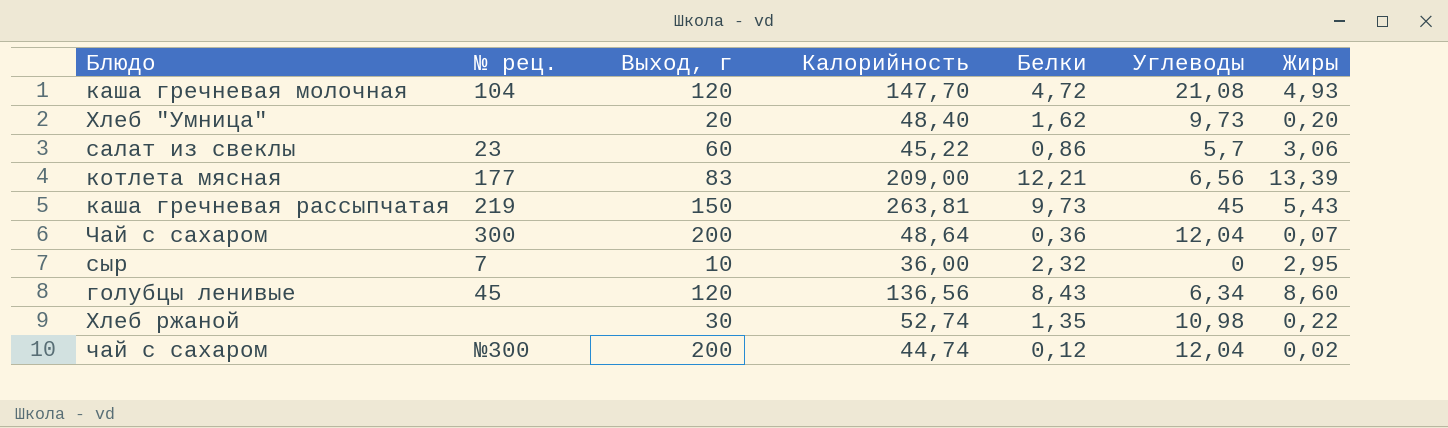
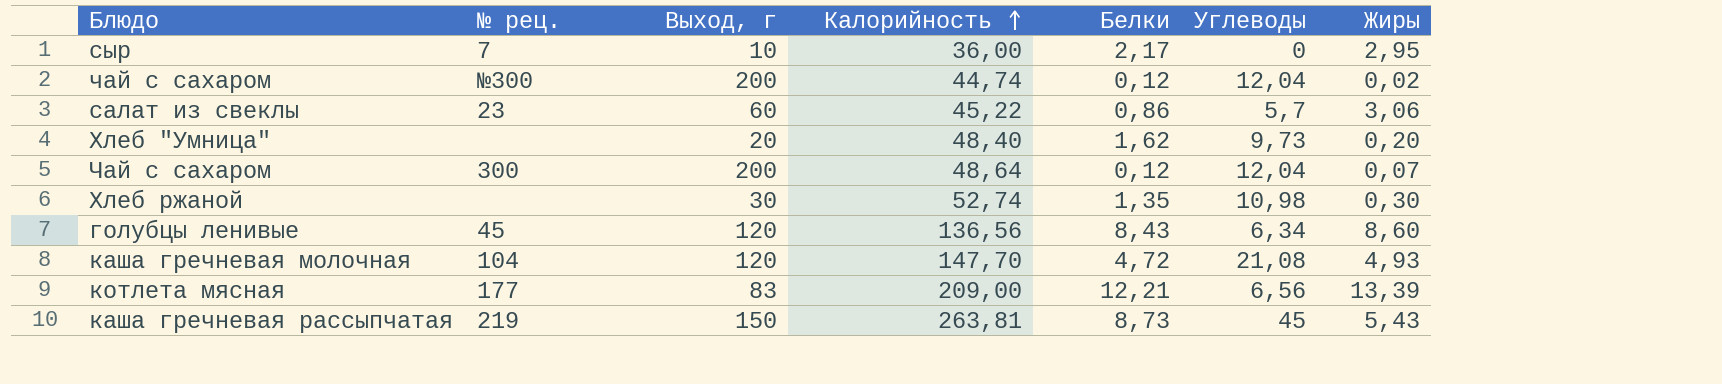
row order: none -> Калорийность ascending
сыр | Белки: 2,32 -> 2,17
Чай с сахаром | Белки: 0,36 -> 0,12
Хлеб ржаной | Жиры: 0,22 -> 0,30
каша гречневая рассыпчатая | Белки: 9,73 -> 8,73

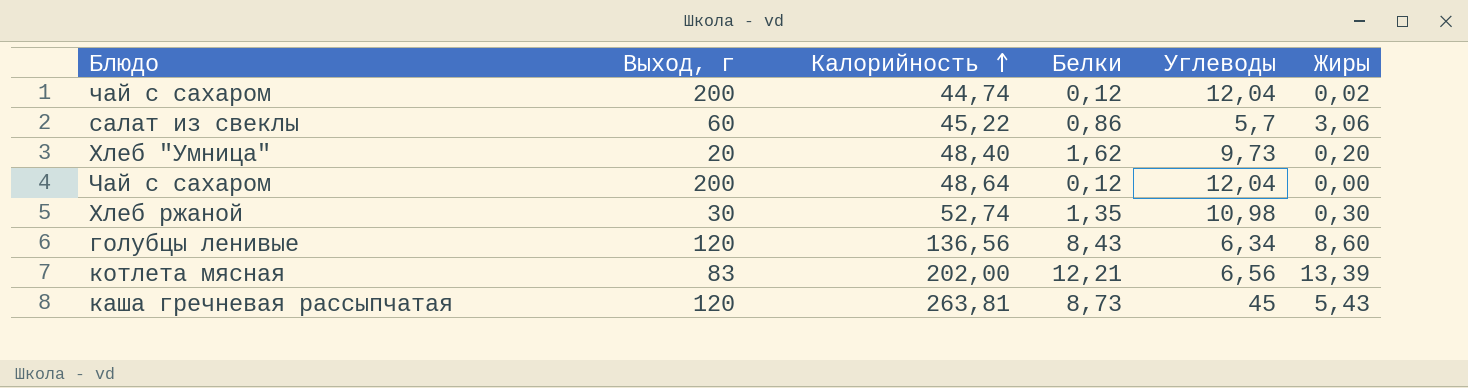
column № рец. | position: 2 -> none
row сыр: 7 | 10 | 36,00 | 2,17 | 0 | 2,95 -> none
row каша гречневая молочная: 104 | 120 | 147,70 | 4,72 | 21,08 | 4,93 -> none
Чай с сахаром | Жиры: 0,07 -> 0,00
котлета мясная | Калорийность: 209,00 -> 202,00
каша гречневая рассыпчатая | Выход, г: 150 -> 120

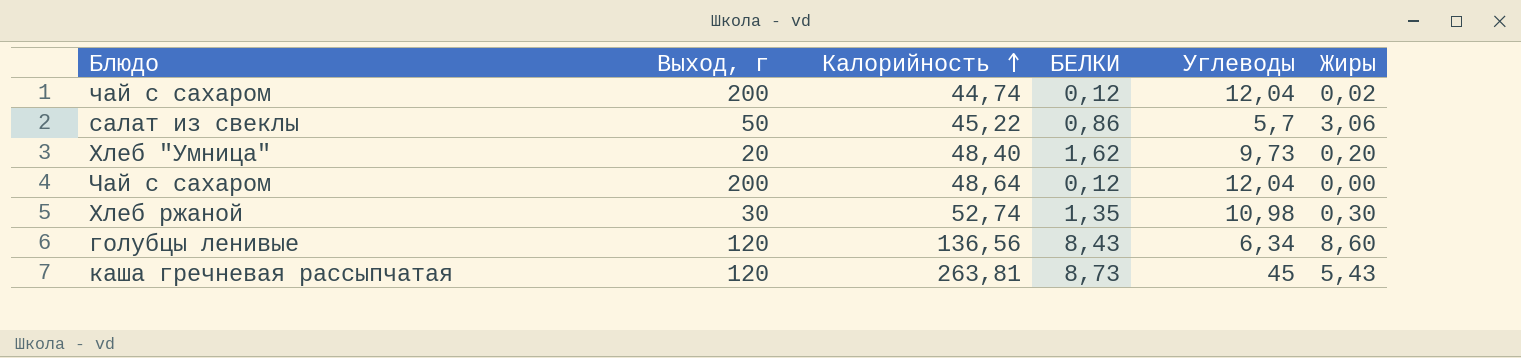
column name: Белки -> БЕЛКИ
row котлета мясная: 83 | 202,00 | 12,21 | 6,56 | 13,39 -> none
салат из свеклы | Выход, г: 60 -> 50

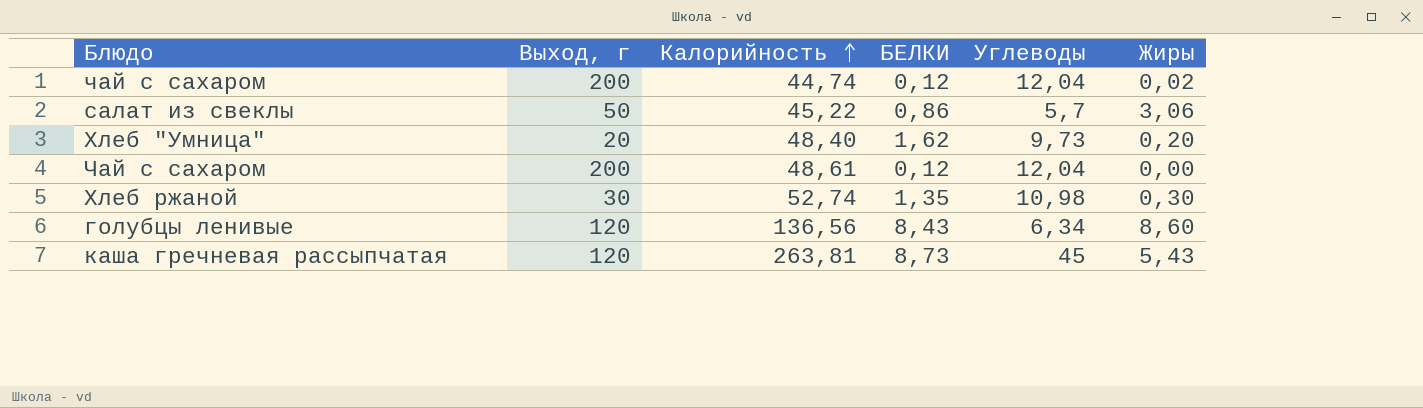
Чай с сахаром | Калорийность: 48,64 -> 48,61

